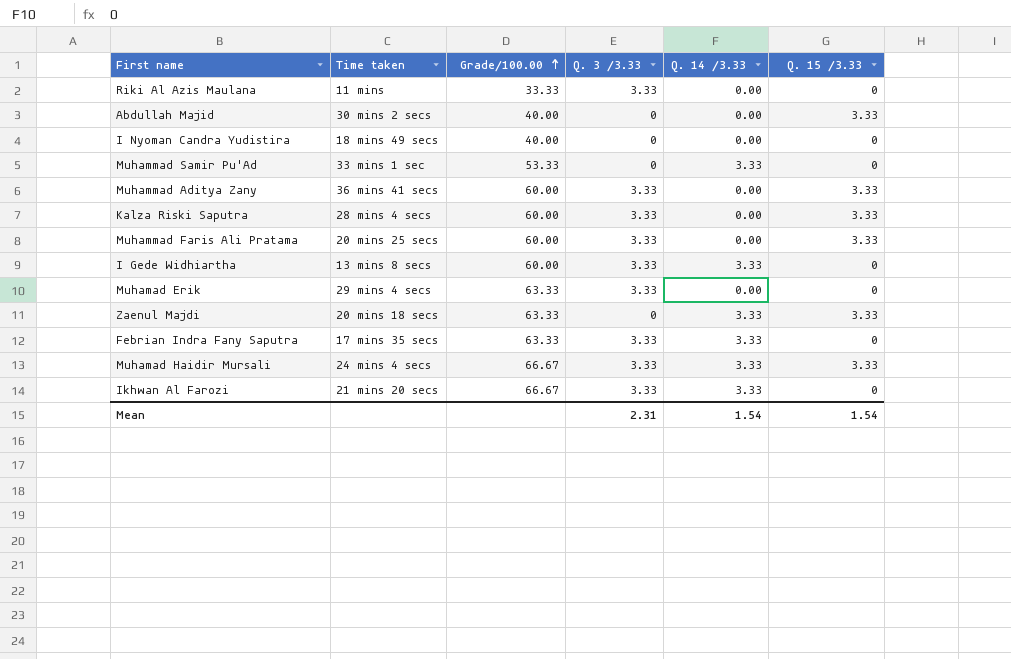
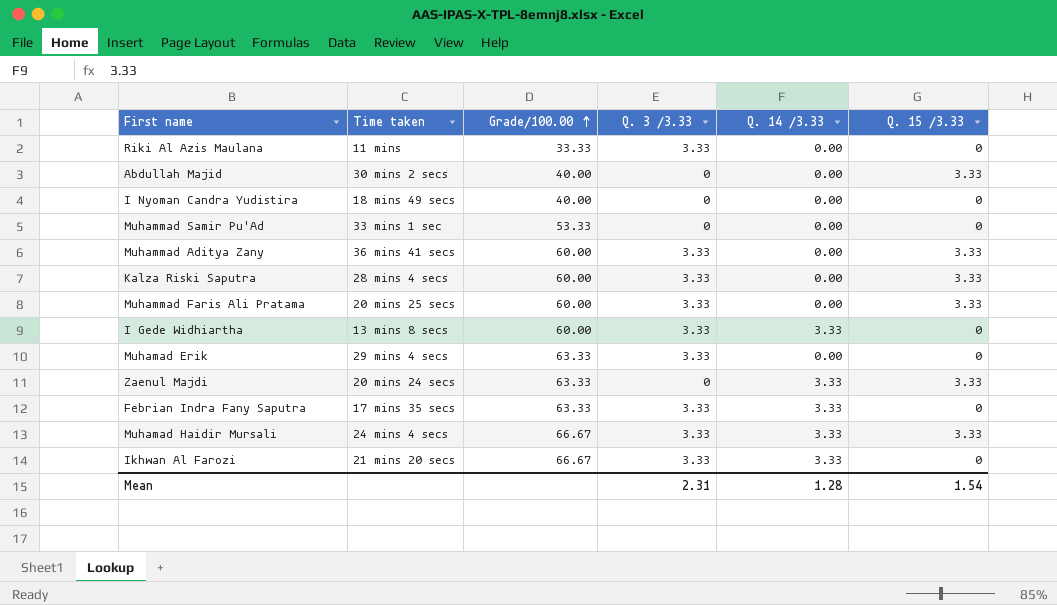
Muhammad Samir Pu'Ad | Q. 14 /3.33: 3.33 -> 0.00
Zaenul Majdi | Time taken: 20 mins 18 secs -> 20 mins 24 secs
Mean | Q. 14 /3.33: 1.54 -> 1.28

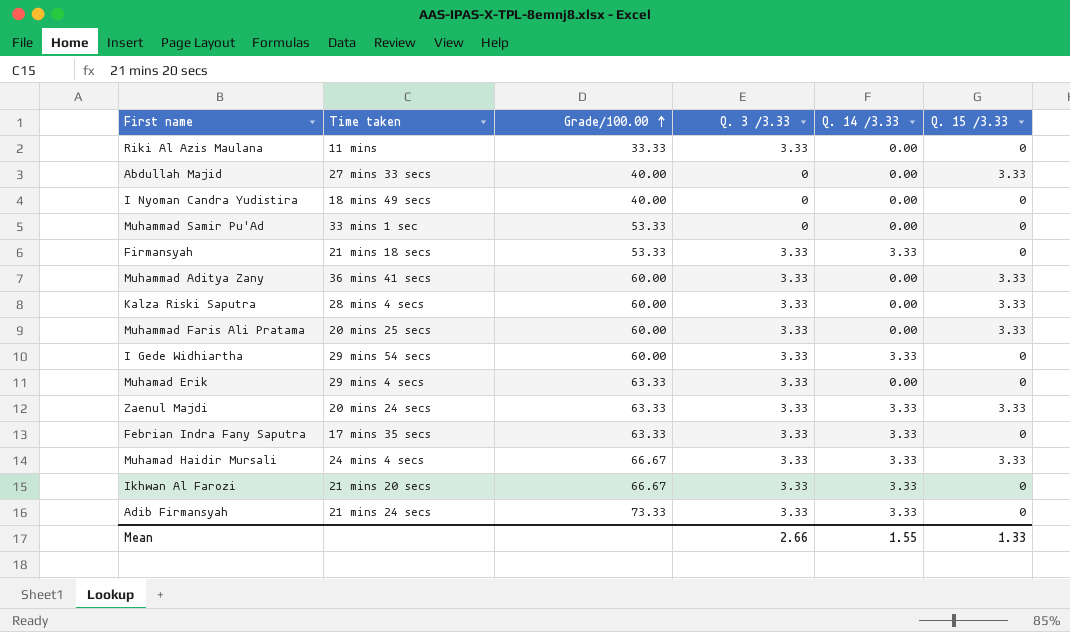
Abdullah Majid | Time taken: 30 mins 2 secs -> 27 mins 33 secs
row Firmansyah: none -> 21 mins 18 secs | 53.33 | 3.33 | 3.33 | 0
I Gede Widhiartha | Time taken: 13 mins 8 secs -> 29 mins 54 secs
Zaenul Majdi | Q. 3 /3.33: 0 -> 3.33
row Adib Firmansyah: none -> 21 mins 24 secs | 73.33 | 3.33 | 3.33 | 0
Mean | Q. 3 /3.33: 2.31 -> 2.66
Mean | Q. 14 /3.33: 1.28 -> 1.55
Mean | Q. 15 /3.33: 1.54 -> 1.33

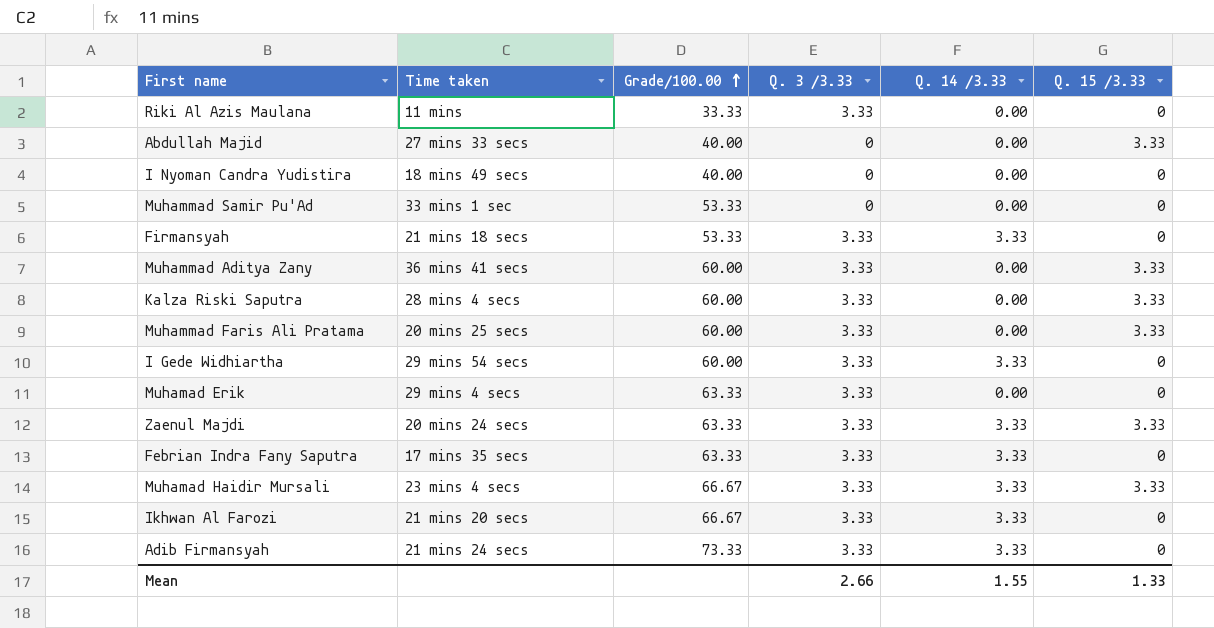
Muhamad Haidir Mursali | Time taken: 24 mins 4 secs -> 23 mins 4 secs

